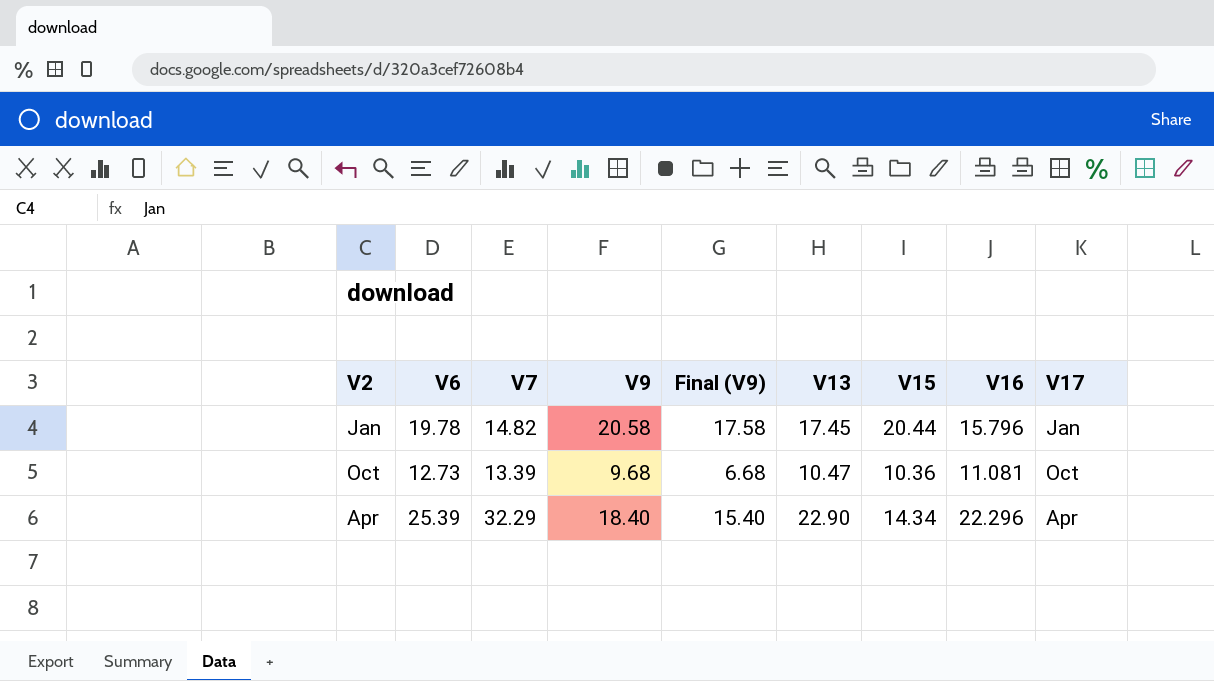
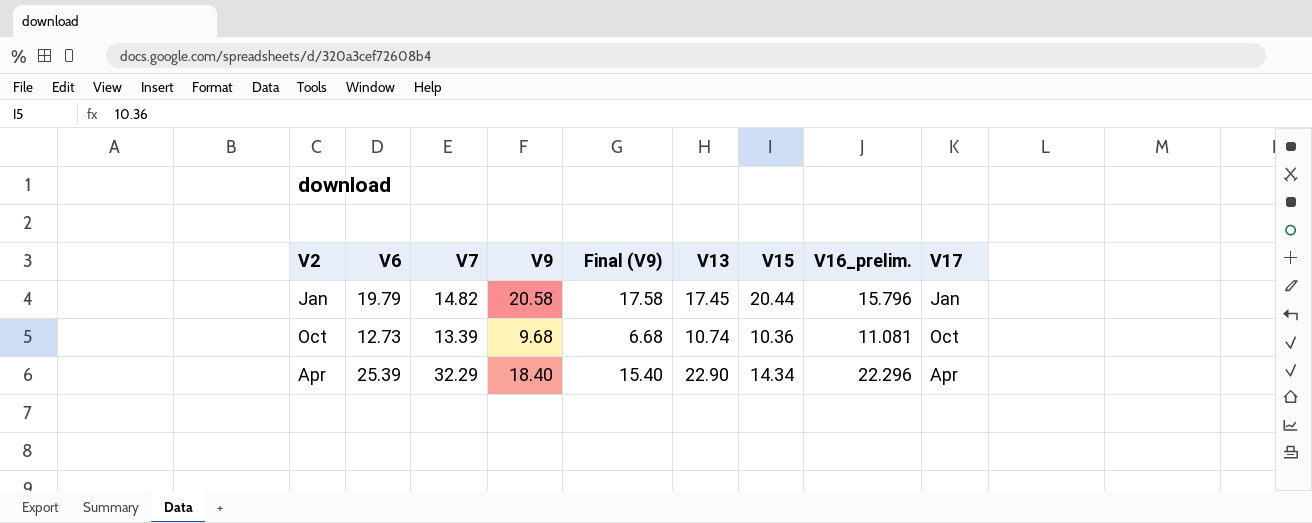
column name: V16 -> V16_prelim.
Jan | V6: 19.78 -> 19.79
Oct | V13: 10.47 -> 10.74

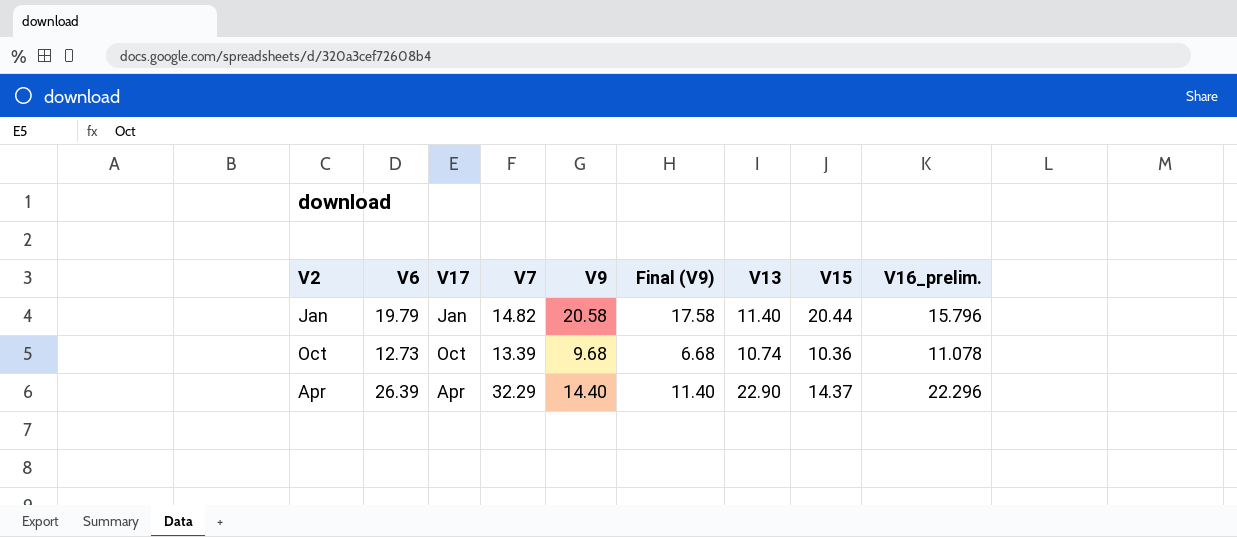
column V17 | position: 9 -> 3
Jan | V13: 17.45 -> 11.40
Oct | V16_prelim.: 11.081 -> 11.078
Apr | V6: 25.39 -> 26.39
Apr | V9: 18.40 -> 14.40
Apr | Final (V9): 15.40 -> 11.40
Apr | V15: 14.34 -> 14.37

